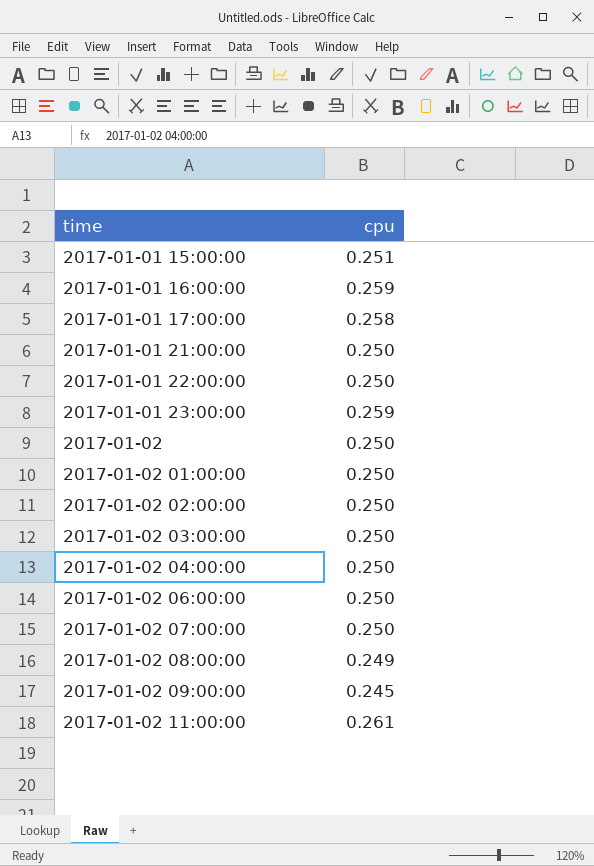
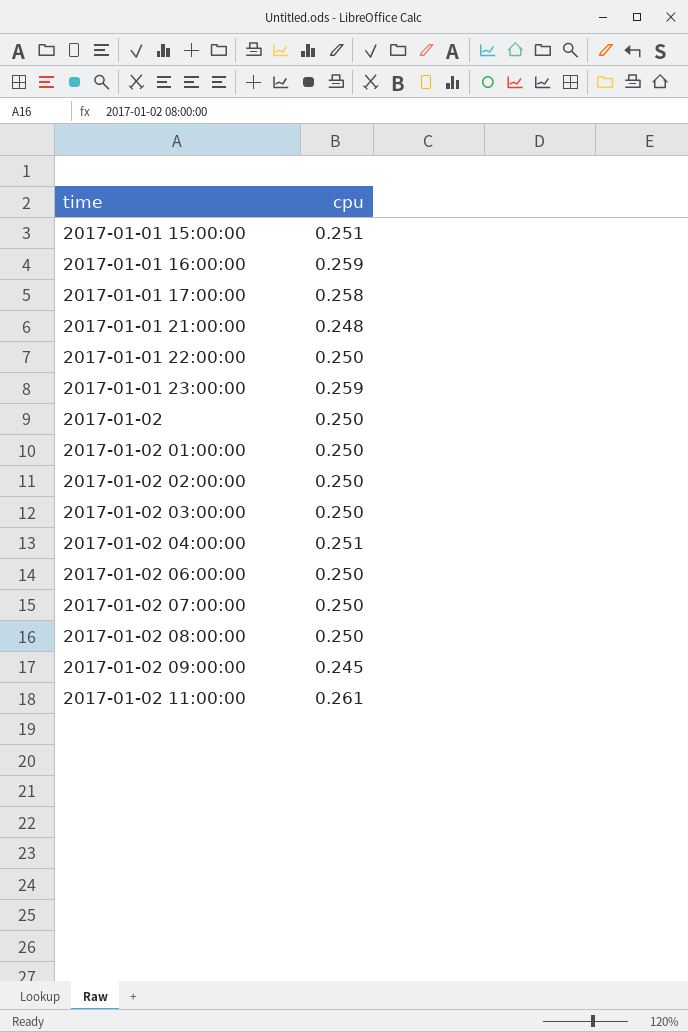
2017-01-01 21:00:00 | cpu: 0.250 -> 0.248
2017-01-02 04:00:00 | cpu: 0.250 -> 0.251
2017-01-02 08:00:00 | cpu: 0.249 -> 0.250

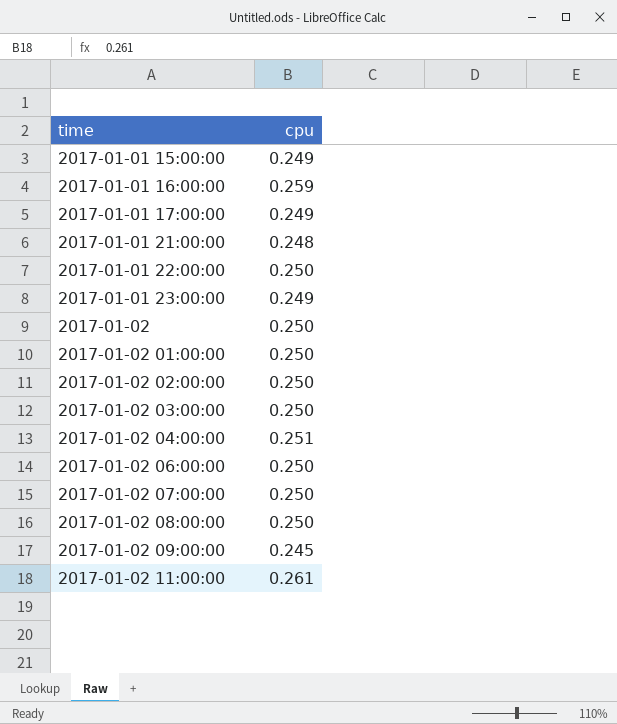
2017-01-01 15:00:00 | cpu: 0.251 -> 0.249
2017-01-01 17:00:00 | cpu: 0.258 -> 0.249
2017-01-01 23:00:00 | cpu: 0.259 -> 0.249

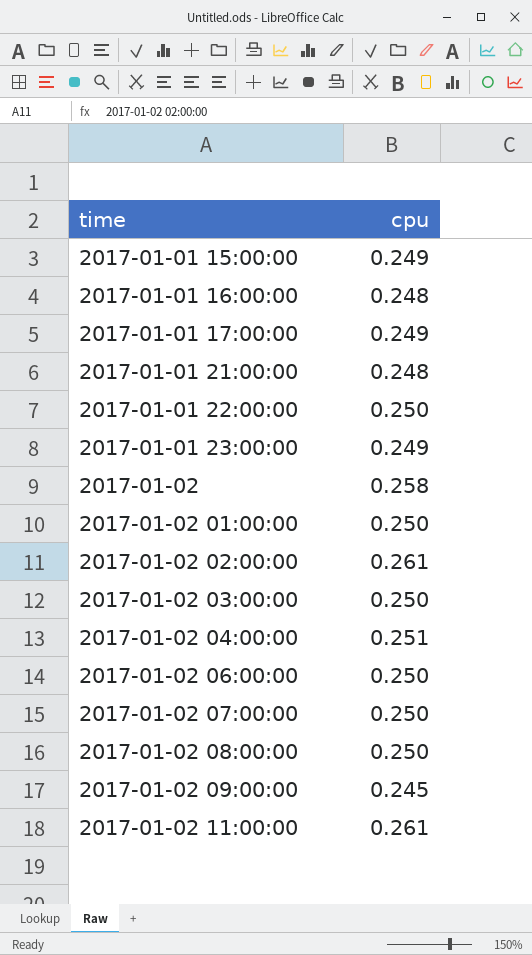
2017-01-01 16:00:00 | cpu: 0.259 -> 0.248
2017-01-02 | cpu: 0.250 -> 0.258
2017-01-02 02:00:00 | cpu: 0.250 -> 0.261

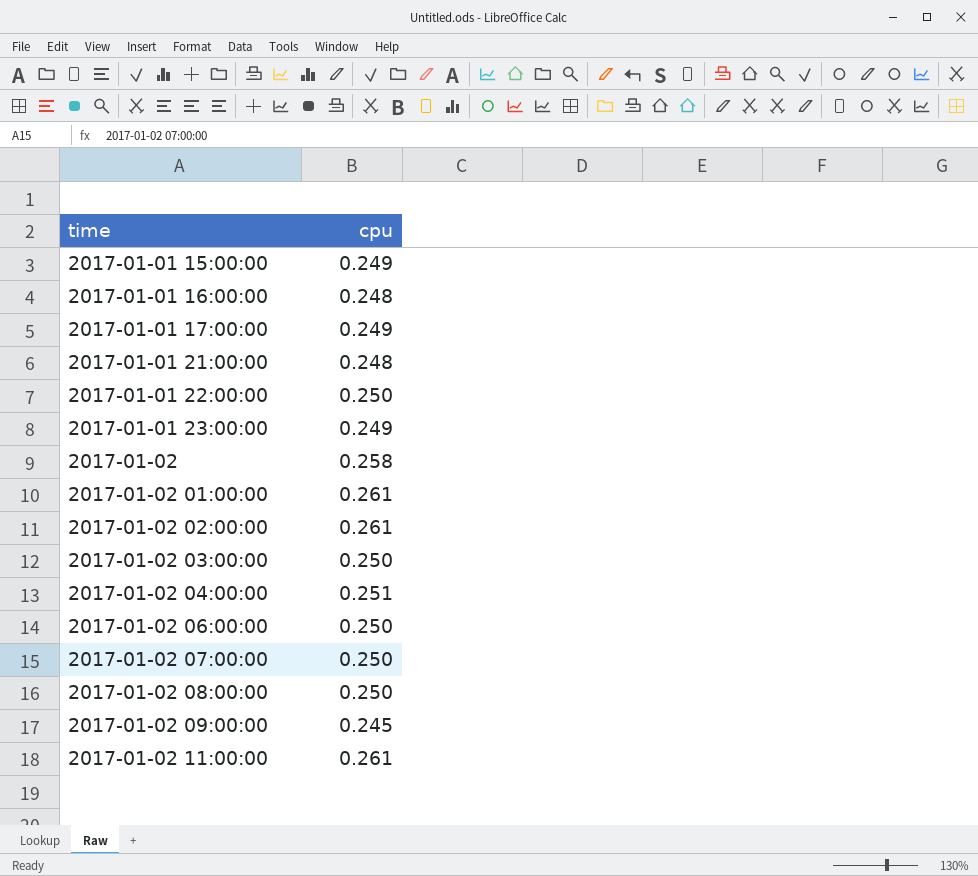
2017-01-02 01:00:00 | cpu: 0.250 -> 0.261

